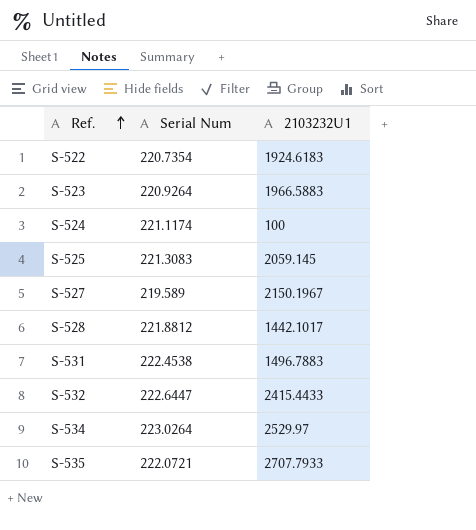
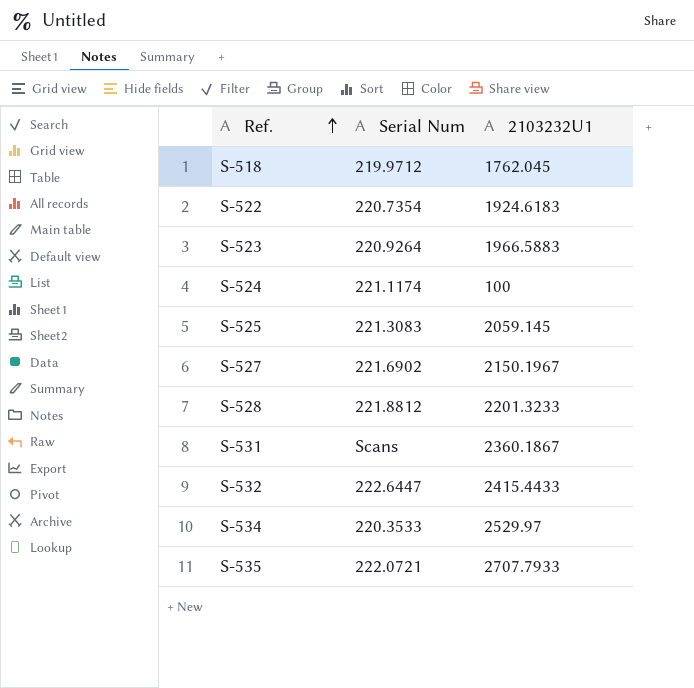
row S-518: none -> 219.9712 | 1762.045
S-527 | Serial Num: 219.589 -> 221.6902
S-528 | 2103232U1: 1442.1017 -> 2201.3233
S-531 | Serial Num: 222.4538 -> Scans
S-531 | 2103232U1: 1496.7883 -> 2360.1867
S-534 | Serial Num: 223.0264 -> 220.3533

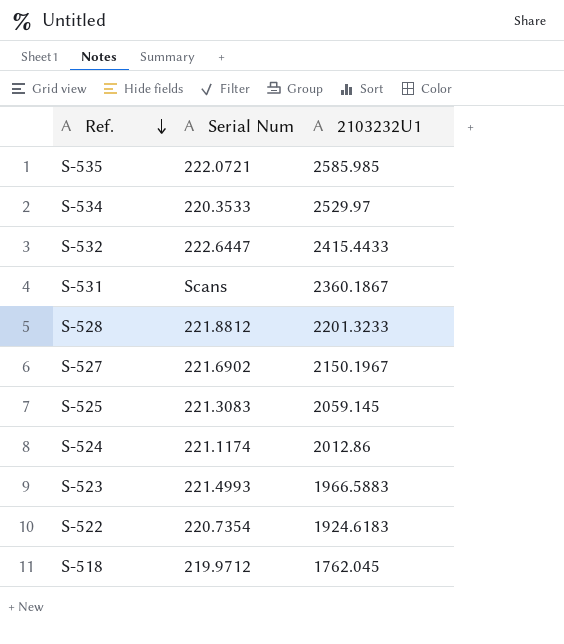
row order: Ref. ascending -> Ref. descending
S-535 | 2103232U1: 2707.7933 -> 2585.985
S-524 | 2103232U1: 100 -> 2012.86
S-523 | Serial Num: 220.9264 -> 221.4993

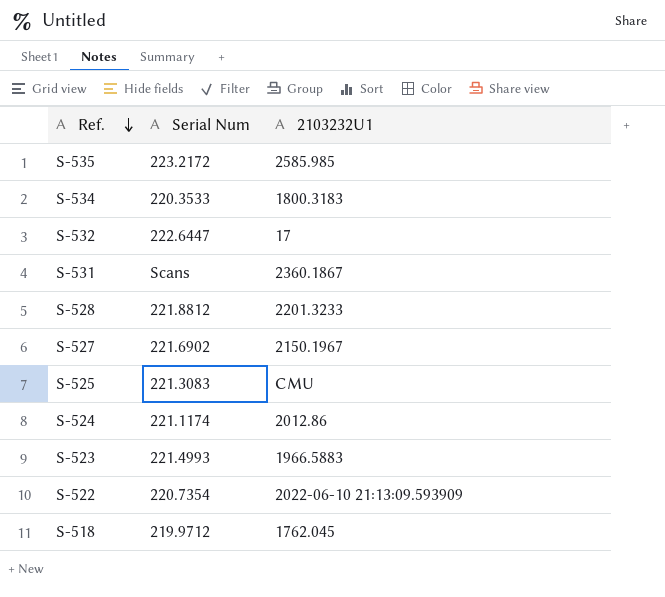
S-535 | Serial Num: 222.0721 -> 223.2172
S-534 | 2103232U1: 2529.97 -> 1800.3183
S-532 | 2103232U1: 2415.4433 -> 17
S-525 | 2103232U1: 2059.145 -> CMU
S-522 | 2103232U1: 1924.6183 -> 2022-06-10 21:13:09.593909

